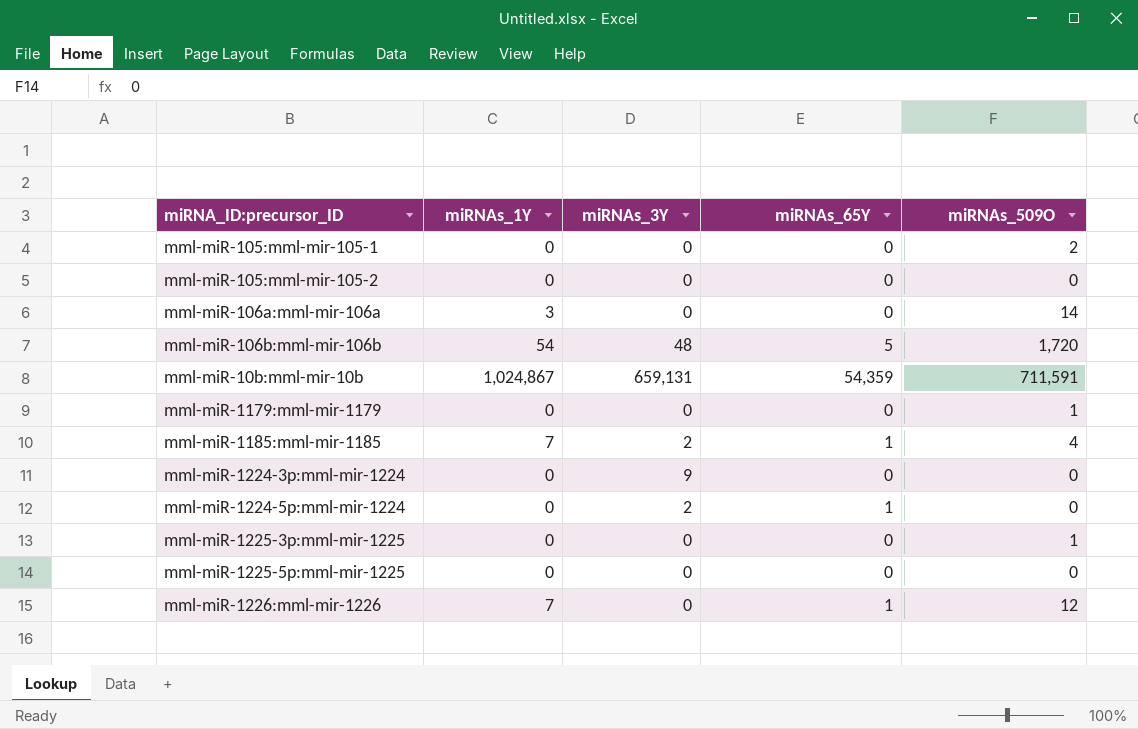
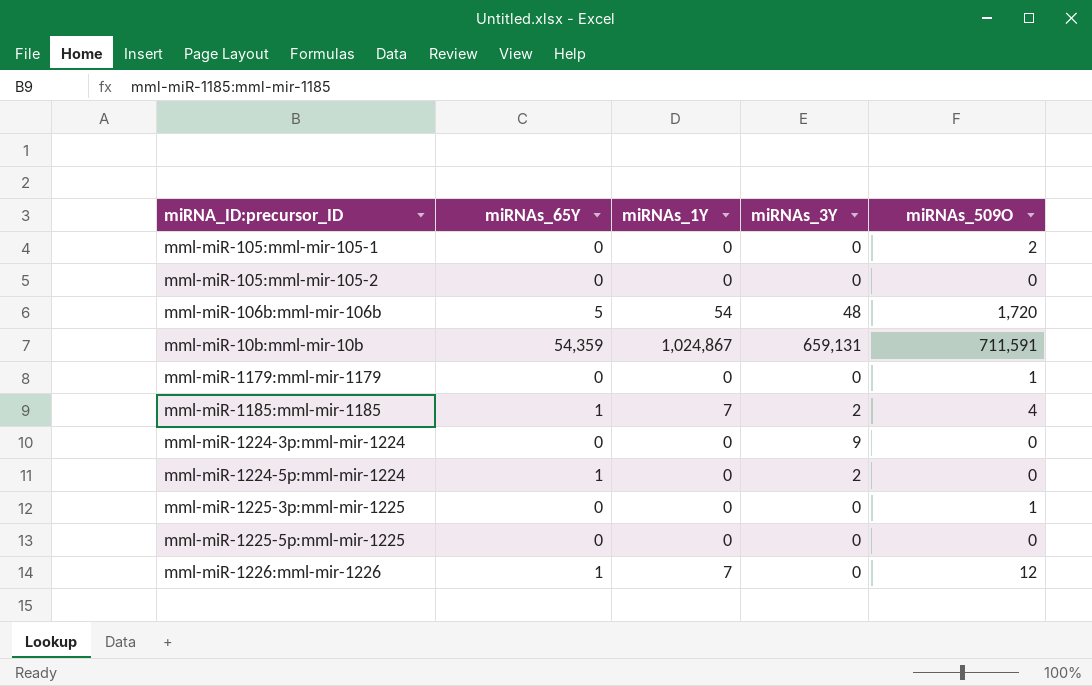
column miRNAs_65Y | position: 4 -> 2
row mml-miR-106a:mml-mir-106a: 3 | 0 | 0 | 14 -> none

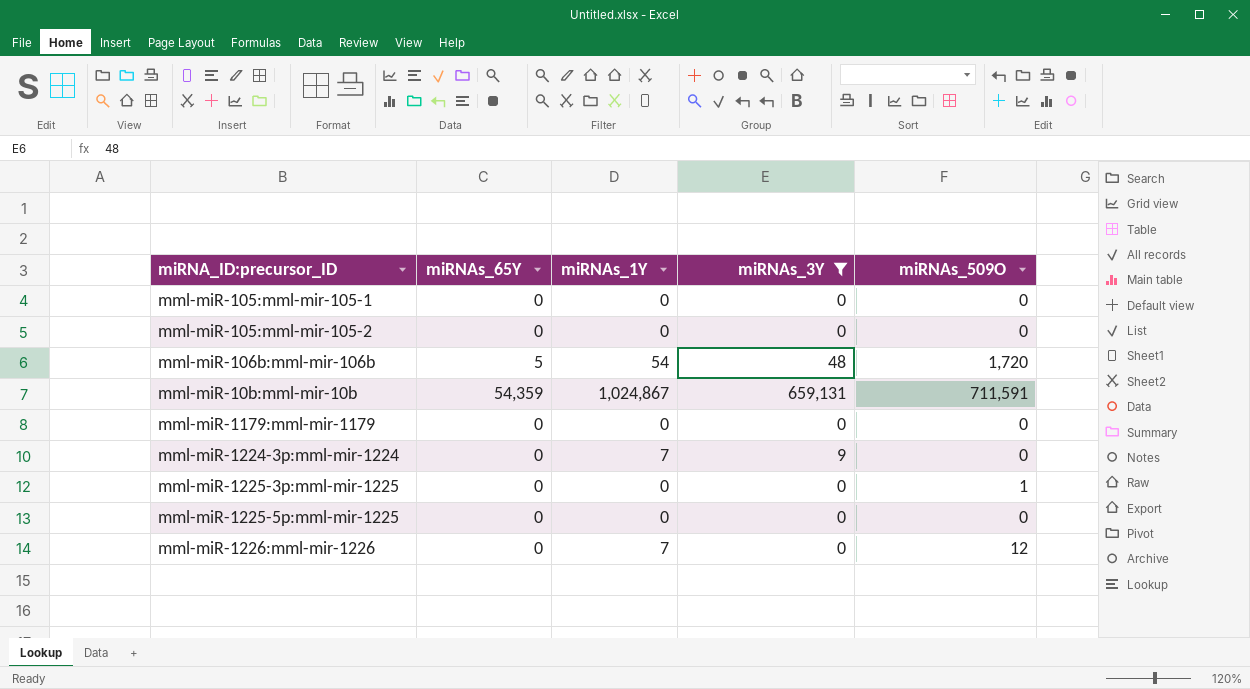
filter: none -> miRNAs_3Y != 2
mml-miR-105:mml-mir-105-1 | miRNAs_509O: 2 -> 0
mml-miR-1179:mml-mir-1179 | miRNAs_509O: 1 -> 0
mml-miR-1224-3p:mml-mir-1224 | miRNAs_1Y: 0 -> 7
mml-miR-1226:mml-mir-1226 | miRNAs_65Y: 1 -> 0

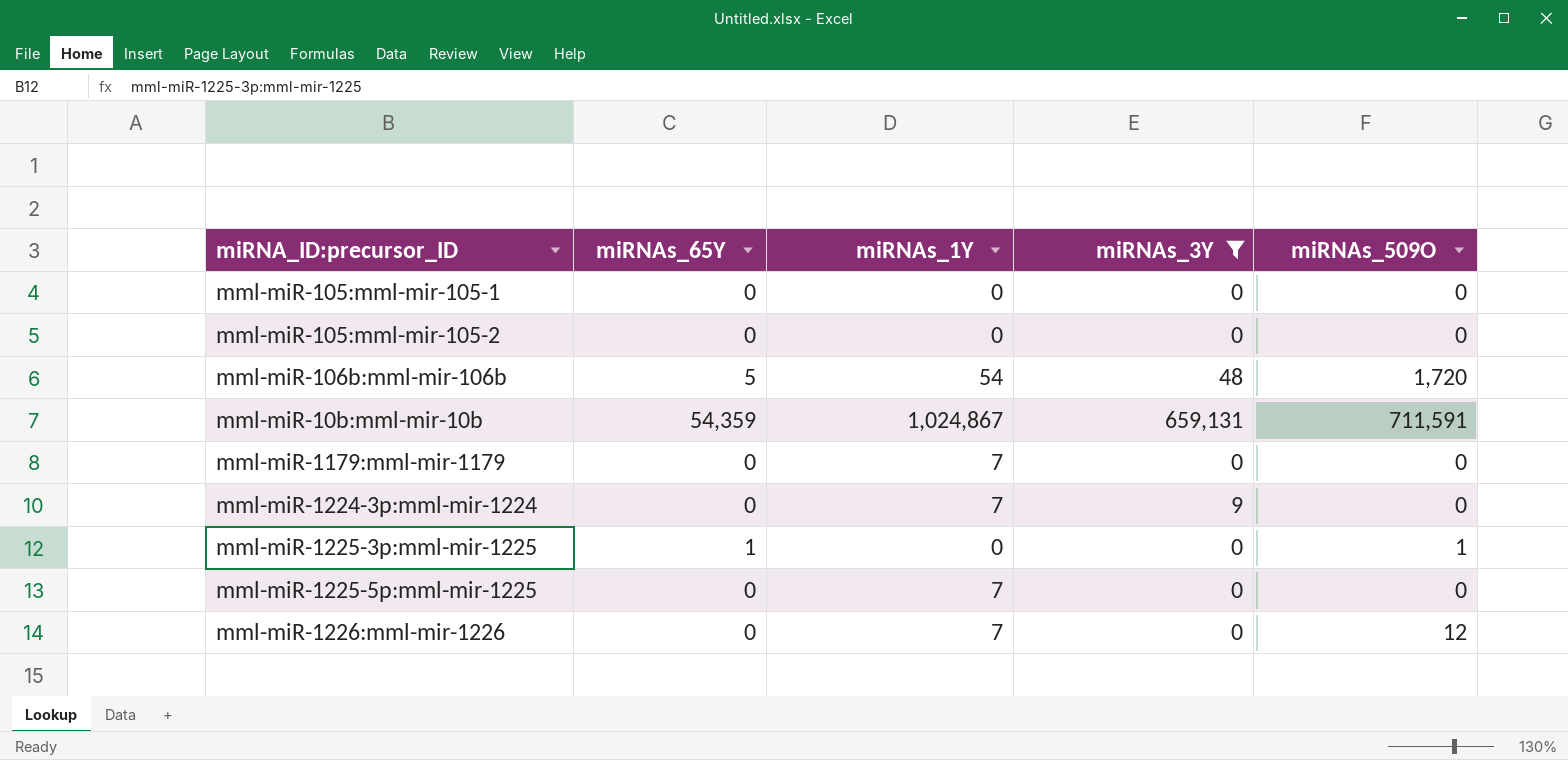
mml-miR-1179:mml-mir-1179 | miRNAs_1Y: 0 -> 7
mml-miR-1225-3p:mml-mir-1225 | miRNAs_65Y: 0 -> 1
mml-miR-1225-5p:mml-mir-1225 | miRNAs_1Y: 0 -> 7

